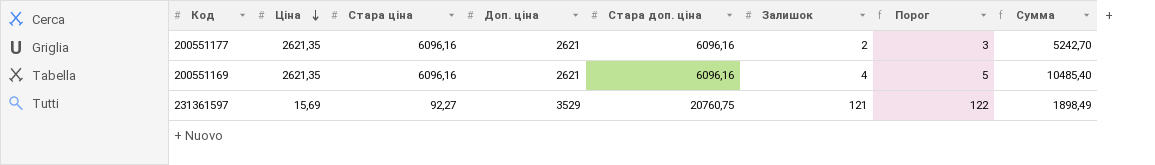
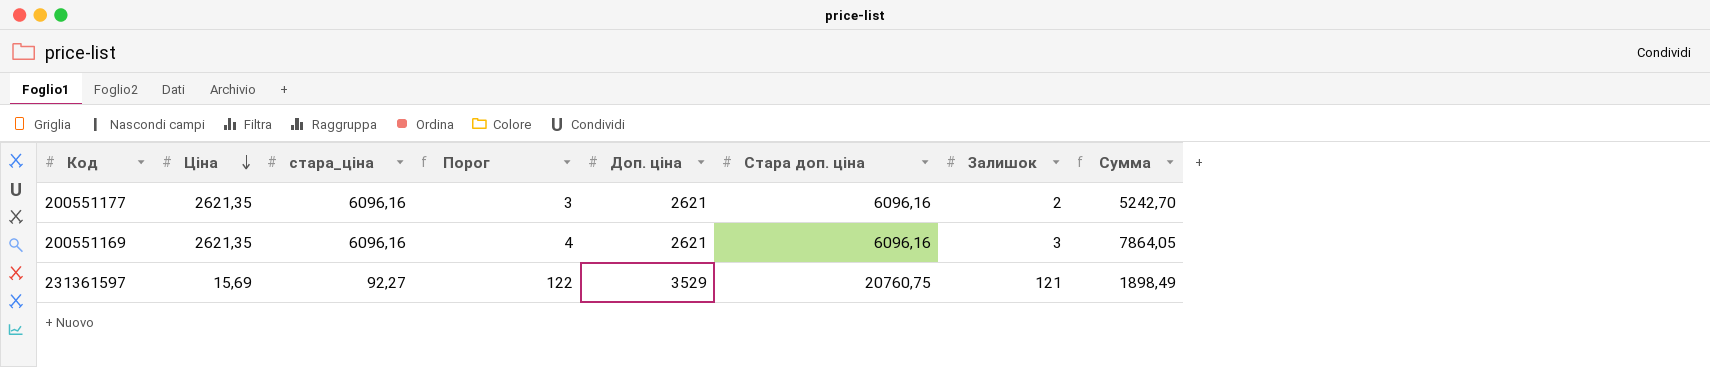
column name: Стара ціна -> стара_ціна
column Порог | position: 7 -> 4
200551169 | Порог: 5 -> 4
200551169 | Залишок: 4 -> 3
200551169 | Сумма: 10485,40 -> 7864,05

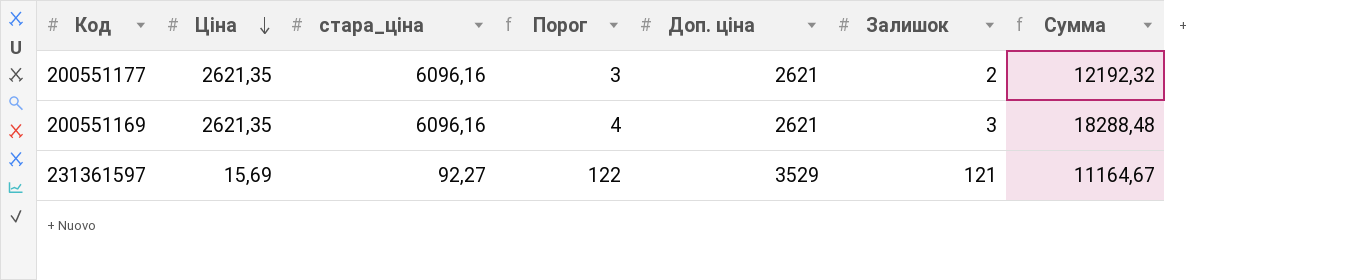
column Стара доп. ціна | position: 6 -> none
column Сумма | formula: [Ціна] * [Залишок] -> [стара_ціна] * [Залишок]

